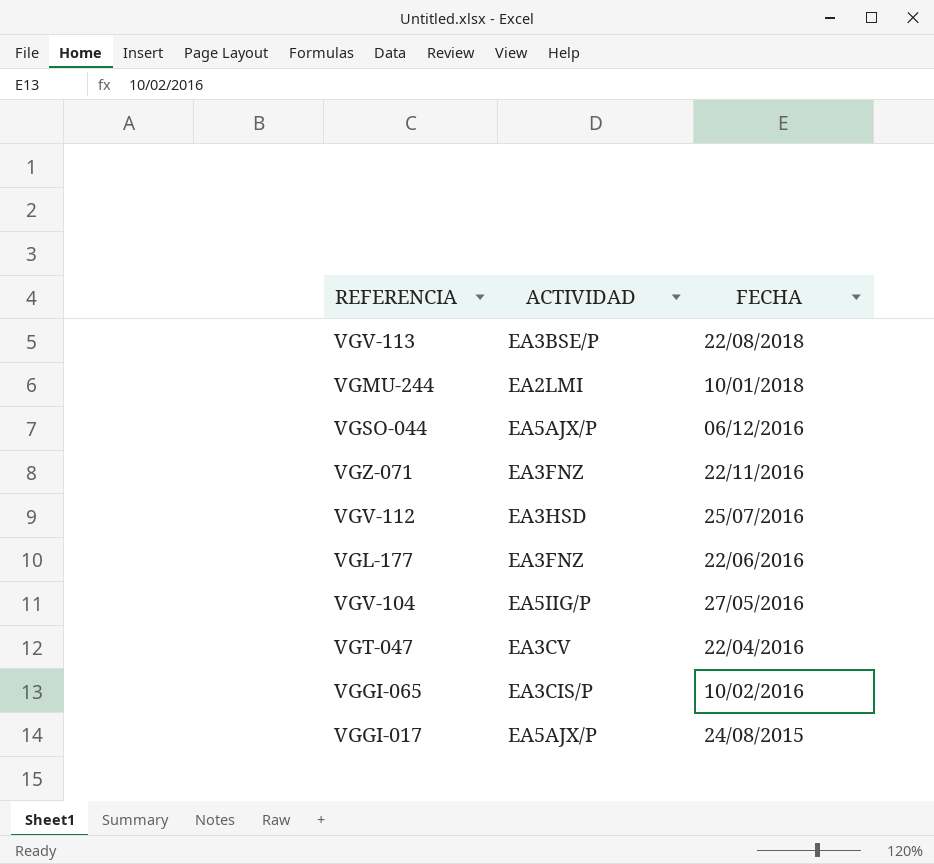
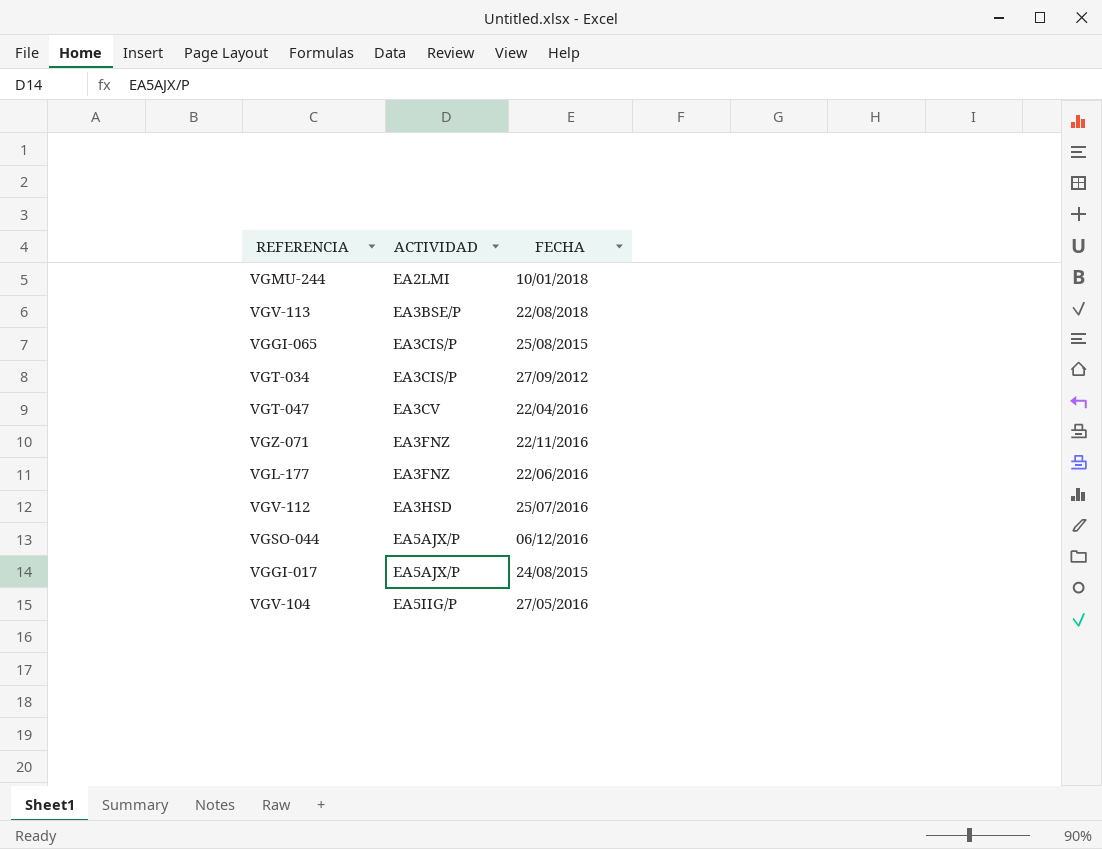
row order: FECHA descending -> ACTIVIDAD ascending
VGGI-065 | FECHA: 10/02/2016 -> 25/08/2015
row VGT-034: none -> EA3CIS/P | 27/09/2012

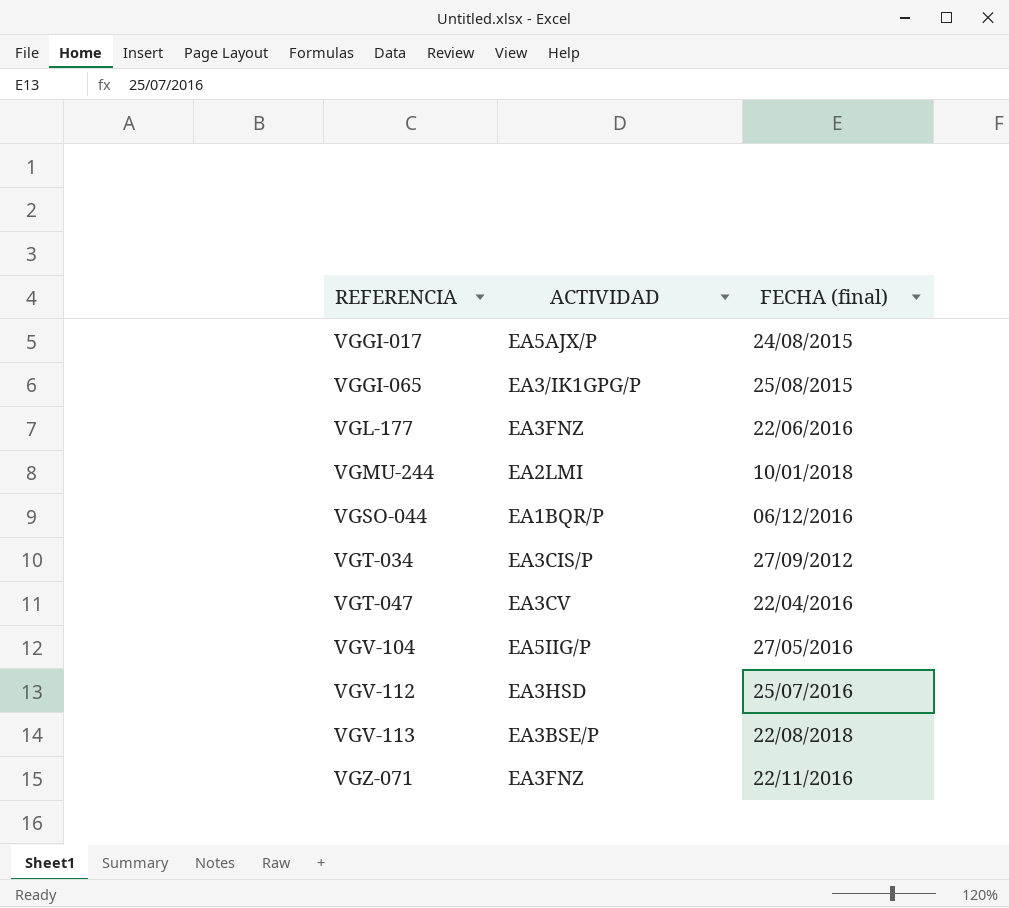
row order: ACTIVIDAD ascending -> REFERENCIA ascending
column name: FECHA -> FECHA (final)
VGGI-065 | ACTIVIDAD: EA3CIS/P -> EA3/IK1GPG/P
VGSO-044 | ACTIVIDAD: EA5AJX/P -> EA1BQR/P

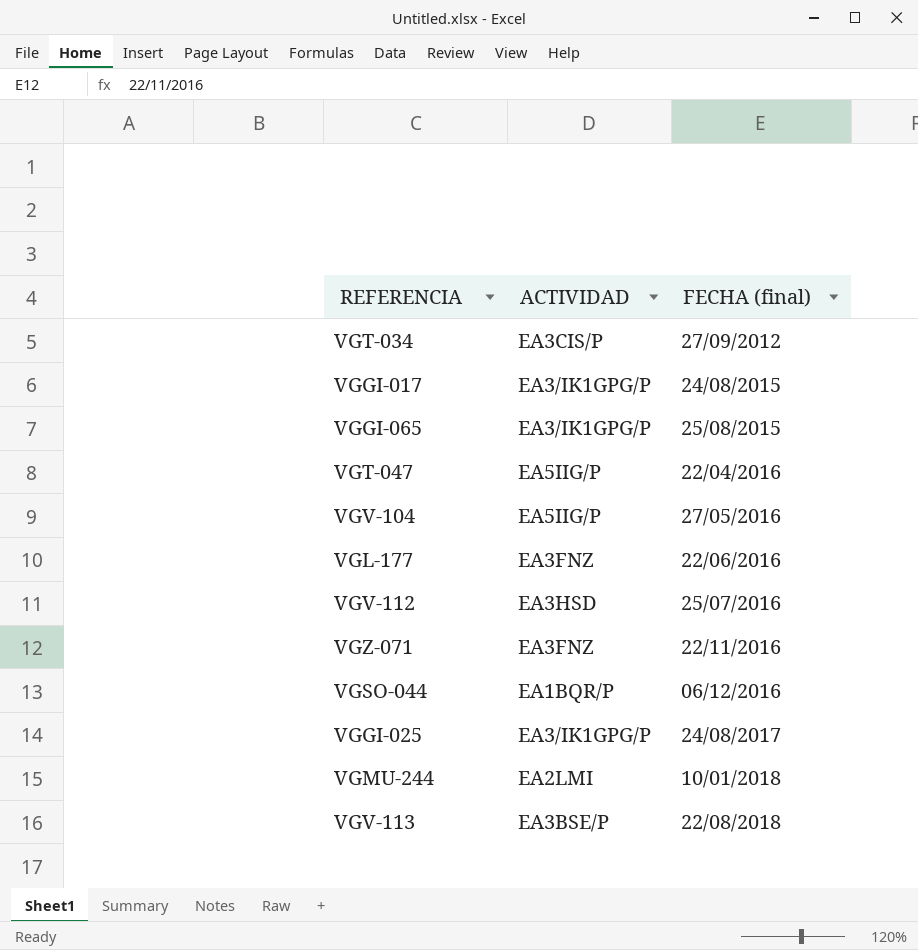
row order: REFERENCIA ascending -> FECHA (final) ascending
VGGI-017 | ACTIVIDAD: EA5AJX/P -> EA3/IK1GPG/P
VGT-047 | ACTIVIDAD: EA3CV -> EA5IIG/P
row VGGI-025: none -> EA3/IK1GPG/P | 24/08/2017

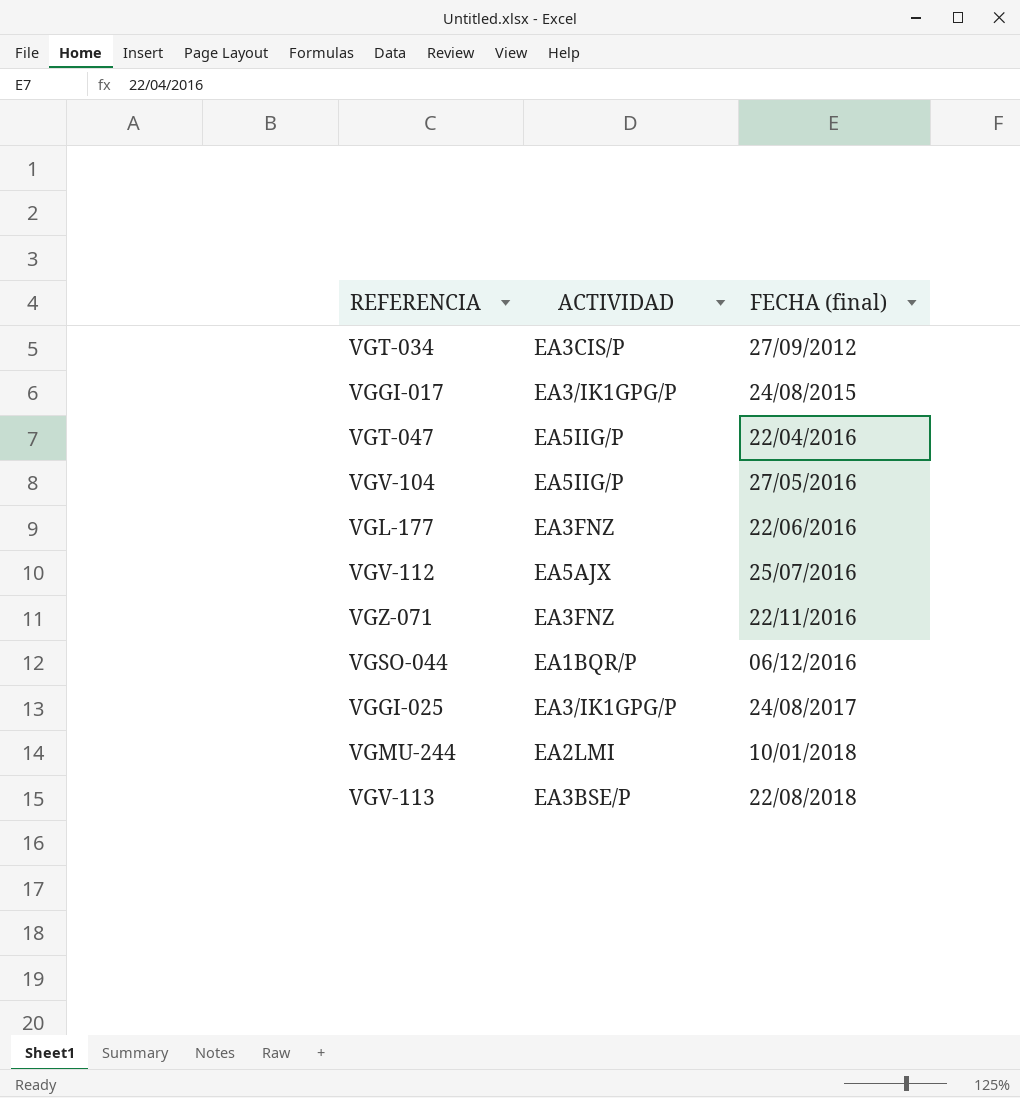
row VGGI-065: EA3/IK1GPG/P | 25/08/2015 -> none
VGV-112 | ACTIVIDAD: EA3HSD -> EA5AJX

